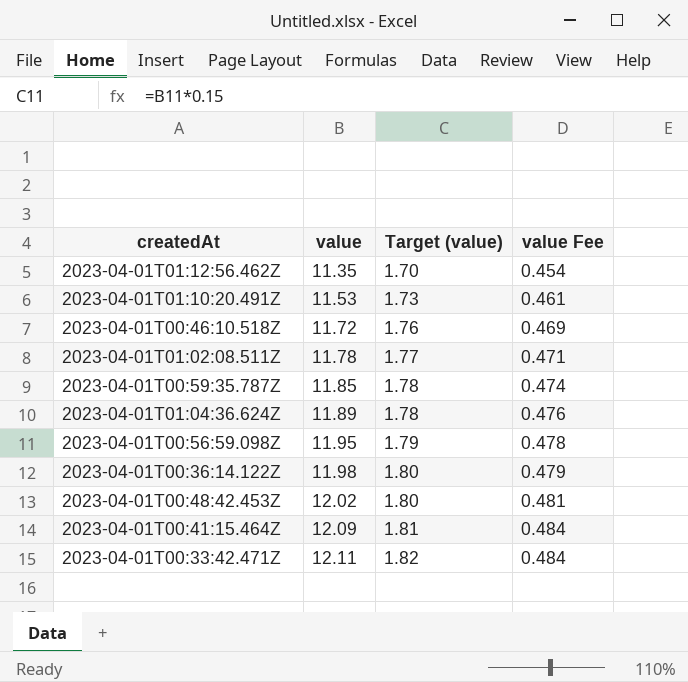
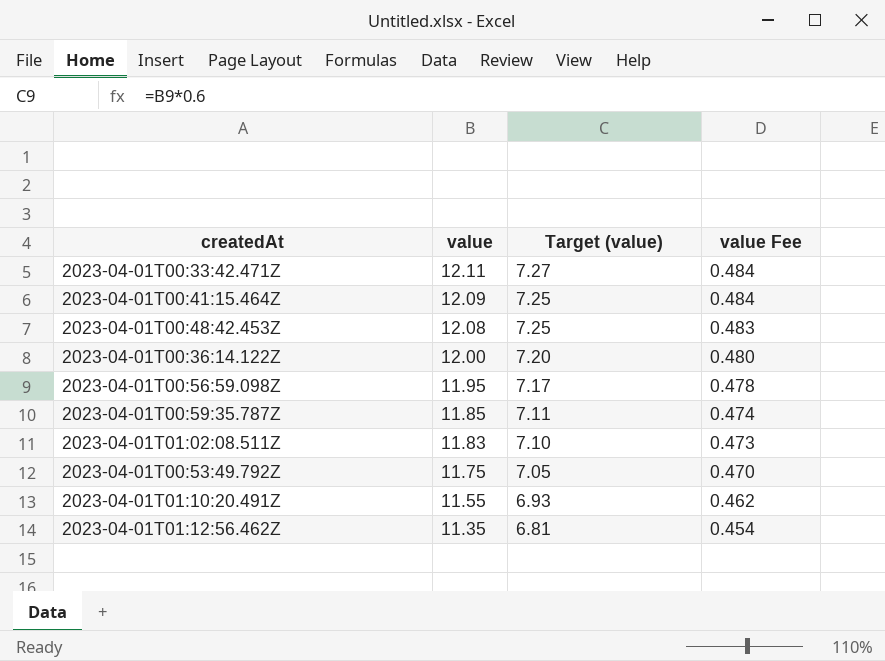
row order: value ascending -> value descending
column Target (value) | formula: [value] * 0.15 -> [value] * 0.6
row 2023-04-01T00:46:10.518Z: 11.72 | 1.76 | 0.469 -> none
row 2023-04-01T01:04:36.624Z: 11.89 | 1.78 | 0.476 -> none
2023-04-01T00:48:42.453Z | value: 12.02 -> 12.08
2023-04-01T00:48:42.453Z | value Fee: 0.481 -> 0.483
2023-04-01T00:36:14.122Z | value: 11.98 -> 12.00
2023-04-01T00:36:14.122Z | value Fee: 0.479 -> 0.480
2023-04-01T01:02:08.511Z | value: 11.78 -> 11.83
2023-04-01T01:02:08.511Z | value Fee: 0.471 -> 0.473
row 2023-04-01T00:53:49.792Z: none -> 11.75 | 7.05 | 0.470
2023-04-01T01:10:20.491Z | value: 11.53 -> 11.55
2023-04-01T01:10:20.491Z | value Fee: 0.461 -> 0.462

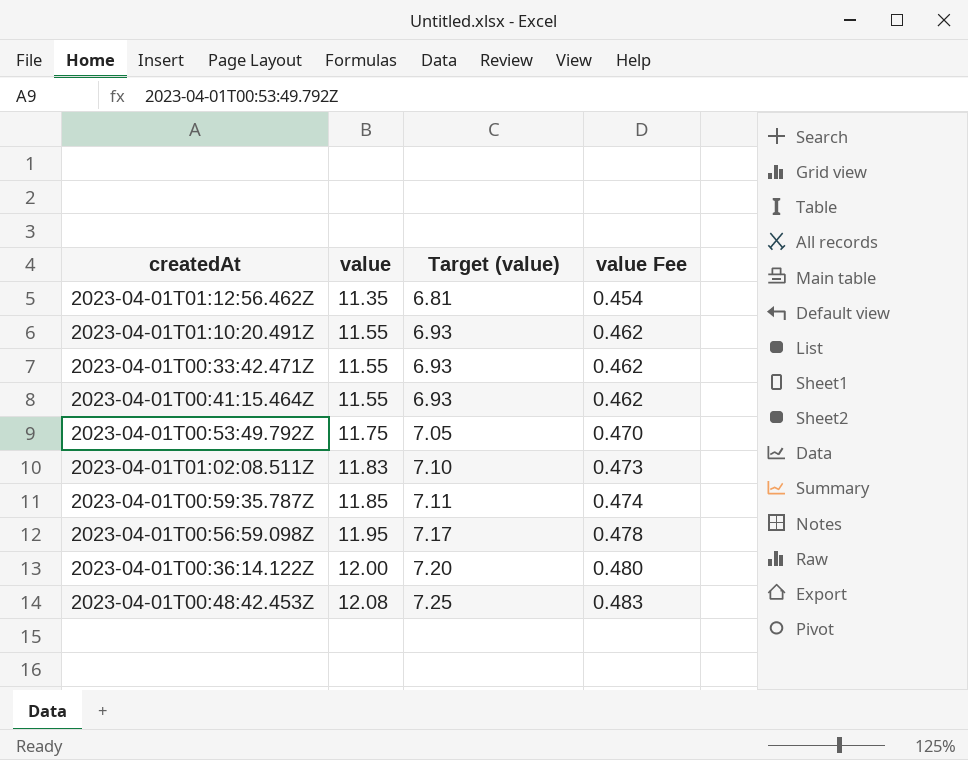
row order: value descending -> value ascending
2023-04-01T00:33:42.471Z | value: 12.11 -> 11.55
2023-04-01T00:33:42.471Z | Target (value): 7.27 -> 6.93
2023-04-01T00:33:42.471Z | value Fee: 0.484 -> 0.462
2023-04-01T00:41:15.464Z | value: 12.09 -> 11.55
2023-04-01T00:41:15.464Z | Target (value): 7.25 -> 6.93
2023-04-01T00:41:15.464Z | value Fee: 0.484 -> 0.462

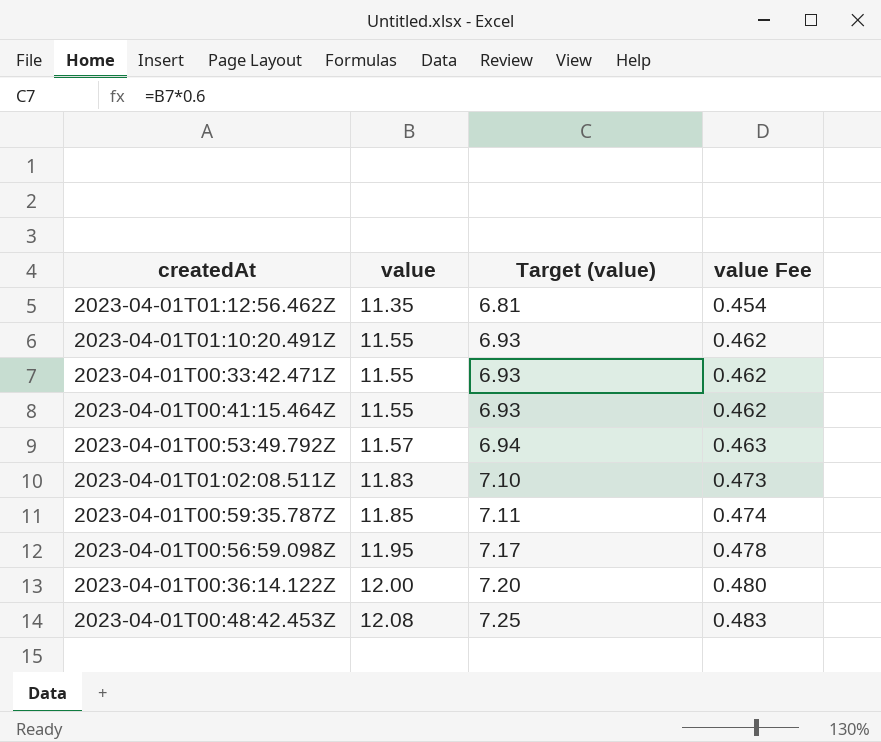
2023-04-01T00:53:49.792Z | value: 11.75 -> 11.57
2023-04-01T00:53:49.792Z | Target (value): 7.05 -> 6.94
2023-04-01T00:53:49.792Z | value Fee: 0.470 -> 0.463

